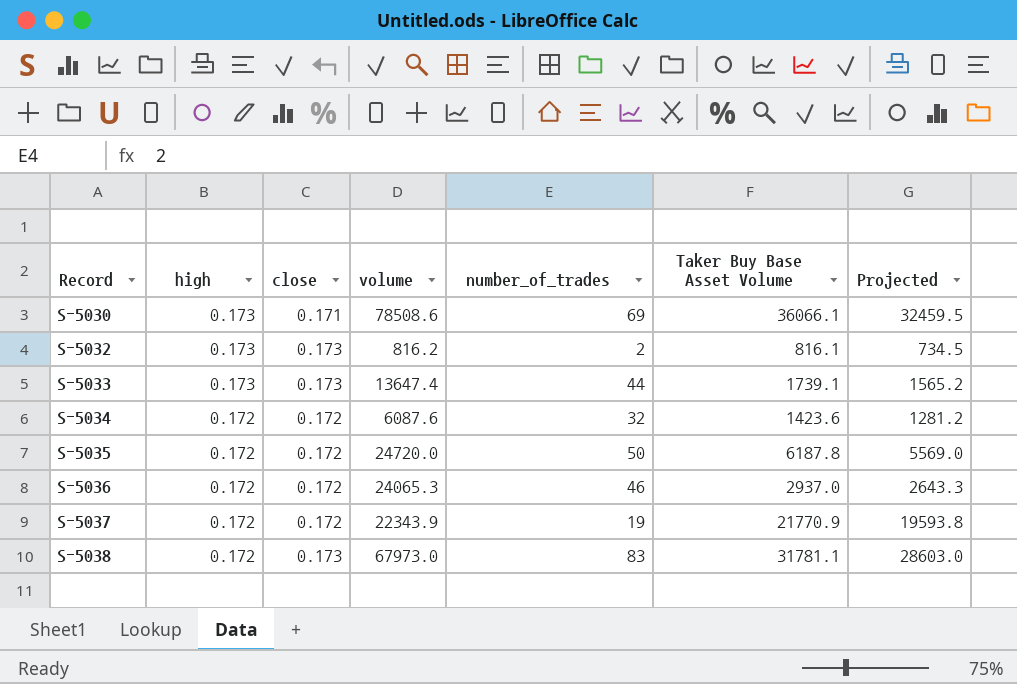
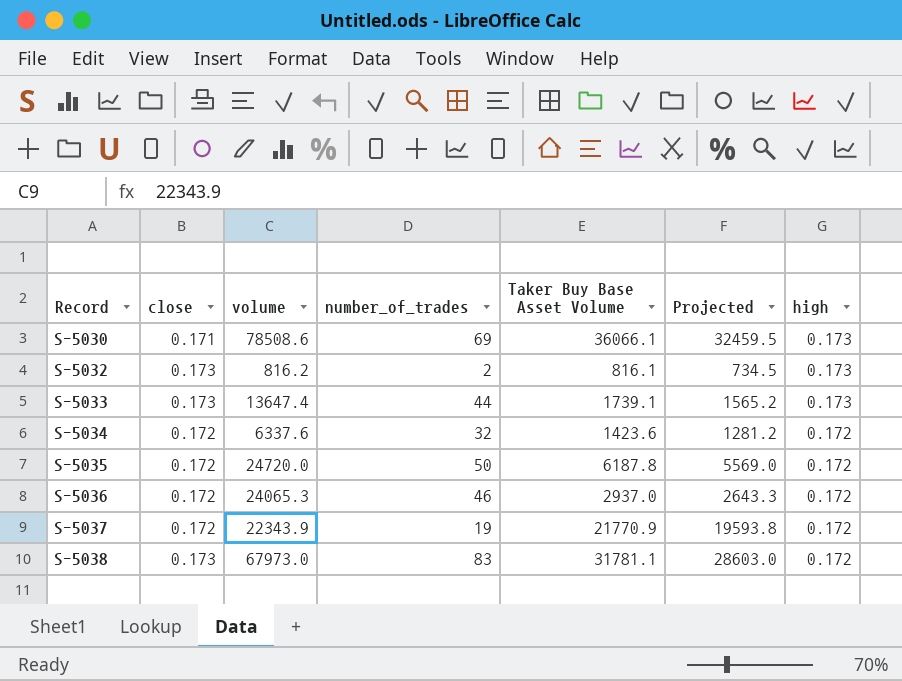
column high | position: 2 -> 7
S-5034 | volume: 6087.6 -> 6337.6

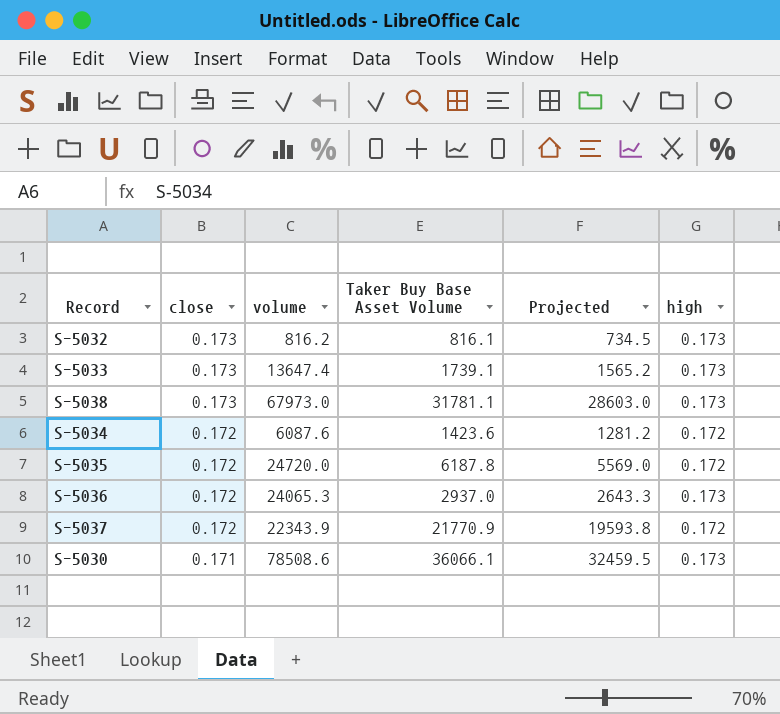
row order: Record ascending -> close descending
column number_of_trades | position: 4 -> none
S-5038 | high: 0.172 -> 0.173
S-5034 | volume: 6337.6 -> 6087.6
S-5036 | high: 0.172 -> 0.173

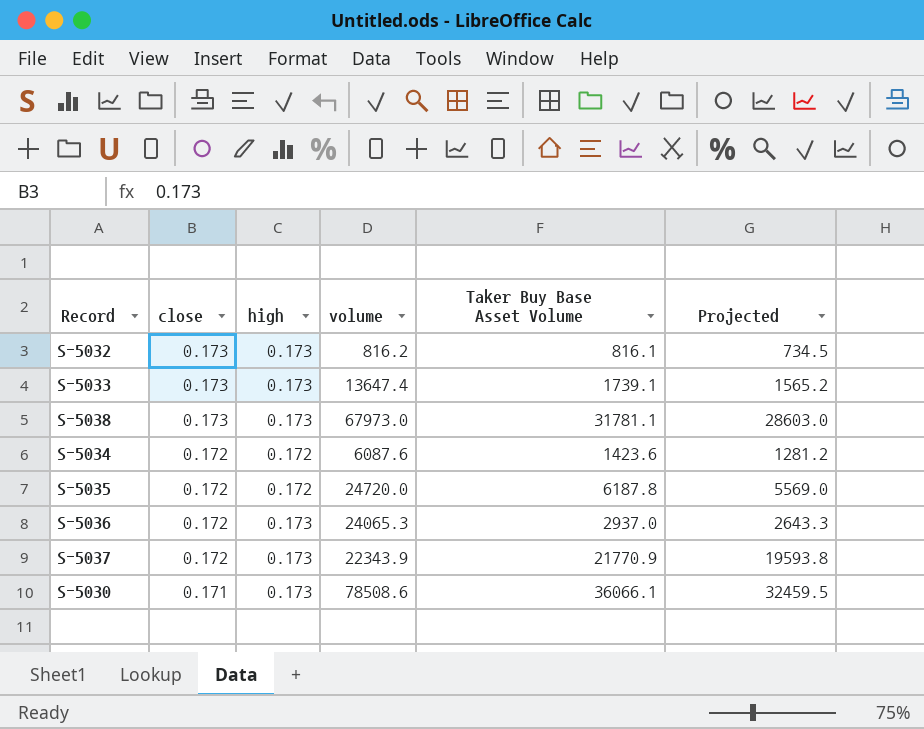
column high | position: 6 -> 3
S-5037 | high: 0.172 -> 0.173

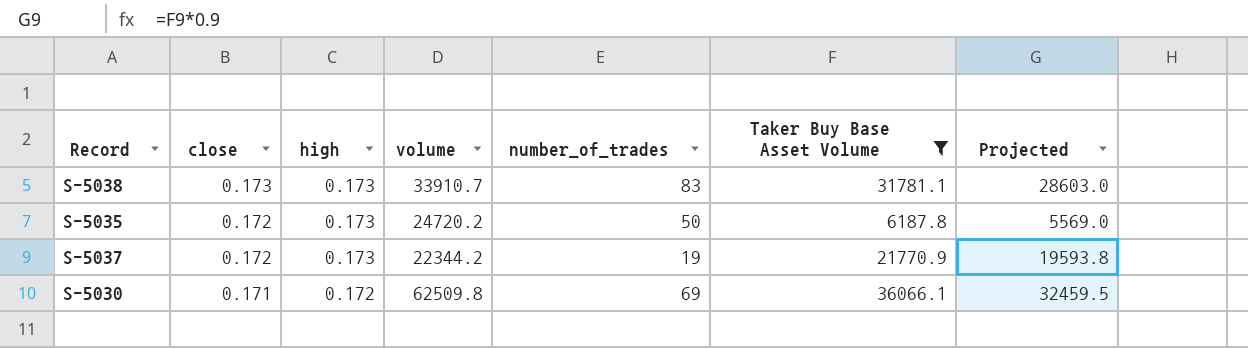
filter: none -> Taker Buy Base Asset Volume >= 6187.8
column number_of_trades | position: none -> 5
S-5038 | volume: 67973.0 -> 33910.7
S-5035 | high: 0.172 -> 0.173
S-5035 | volume: 24720.0 -> 24720.2
S-5037 | volume: 22343.9 -> 22344.2
S-5030 | high: 0.173 -> 0.172
S-5030 | volume: 78508.6 -> 62509.8

